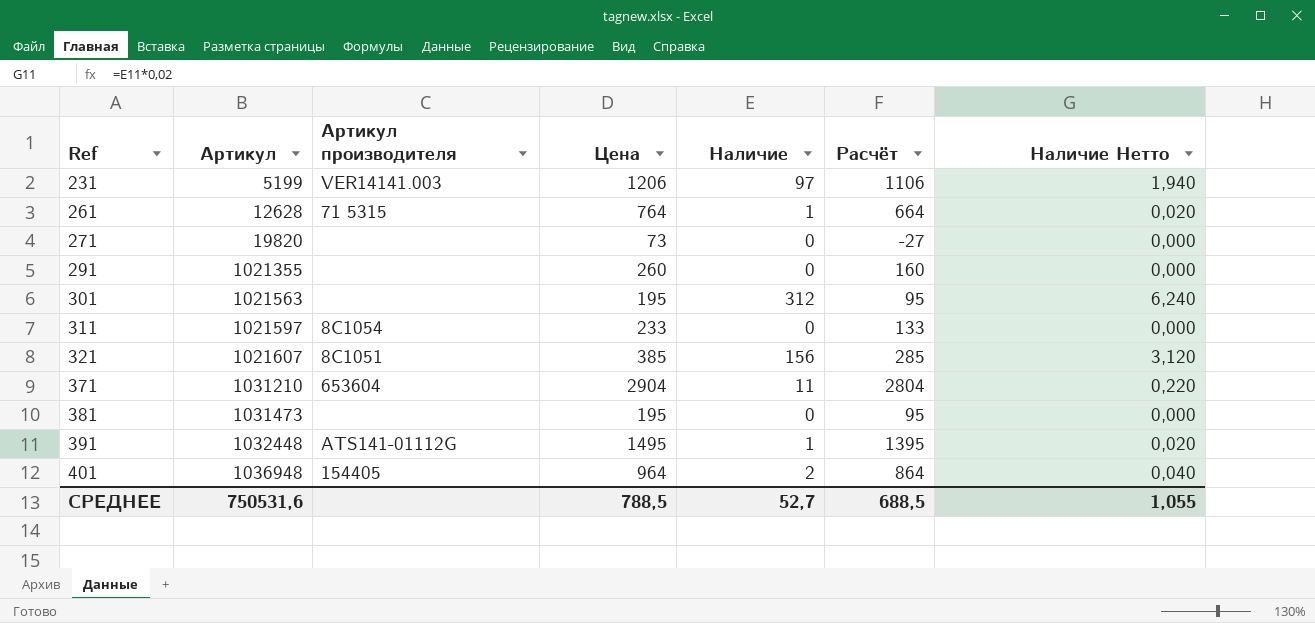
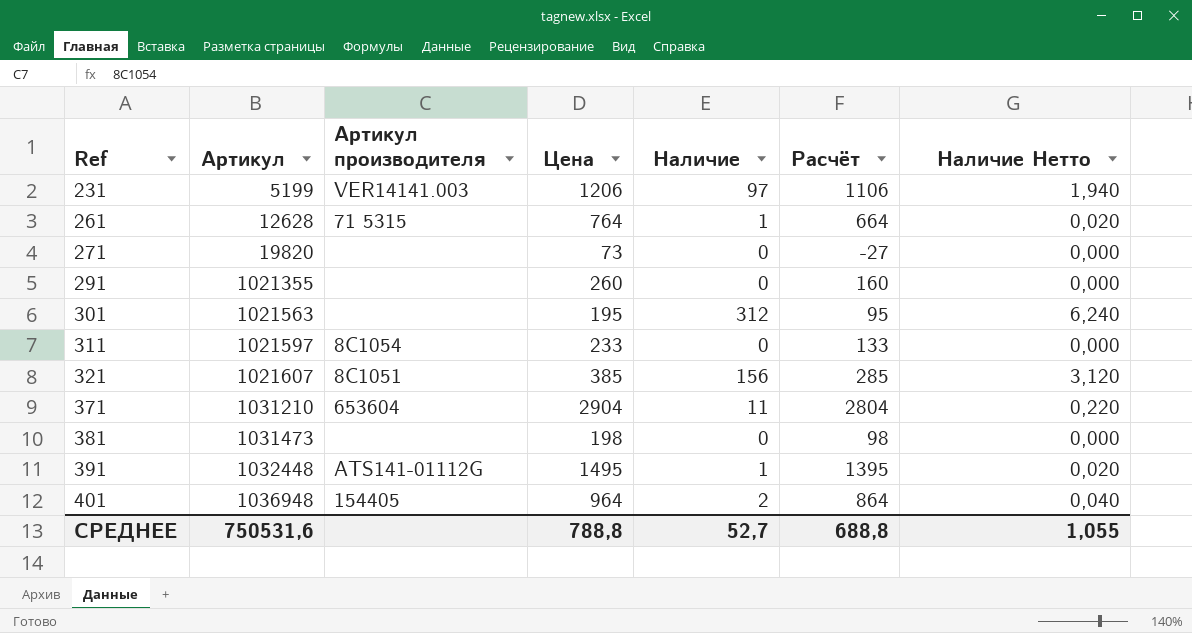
381 | Цена: 195 -> 198
381 | Расчёт: 95 -> 98
СРЕДНЕЕ | Цена: 788,5 -> 788,8
СРЕДНЕЕ | Расчёт: 688,5 -> 688,8

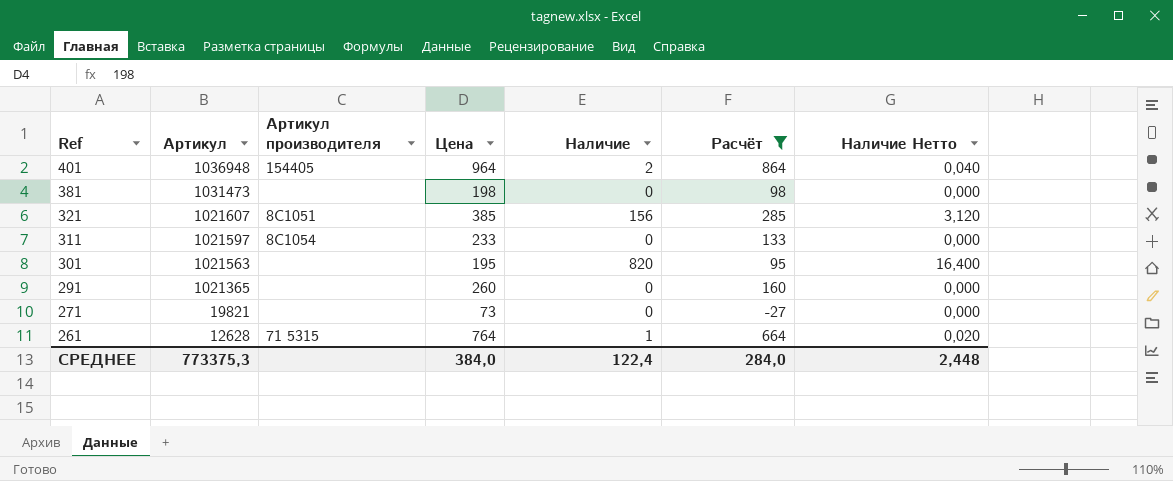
filter: none -> Расчёт <= 864
row order: Ref ascending -> Ref descending
301 | Наличие: 312 -> 820
301 | Наличие Нетто: 6,240 -> 16,400
291 | Артикул: 1021355 -> 1021365
271 | Артикул: 19820 -> 19821
СРЕДНЕЕ | Артикул: 750531,6 -> 773375,3
СРЕДНЕЕ | Цена: 788,8 -> 384,0
СРЕДНЕЕ | Наличие: 52,7 -> 122,4
СРЕДНЕЕ | Расчёт: 688,8 -> 284,0
СРЕДНЕЕ | Наличие Нетто: 1,055 -> 2,448

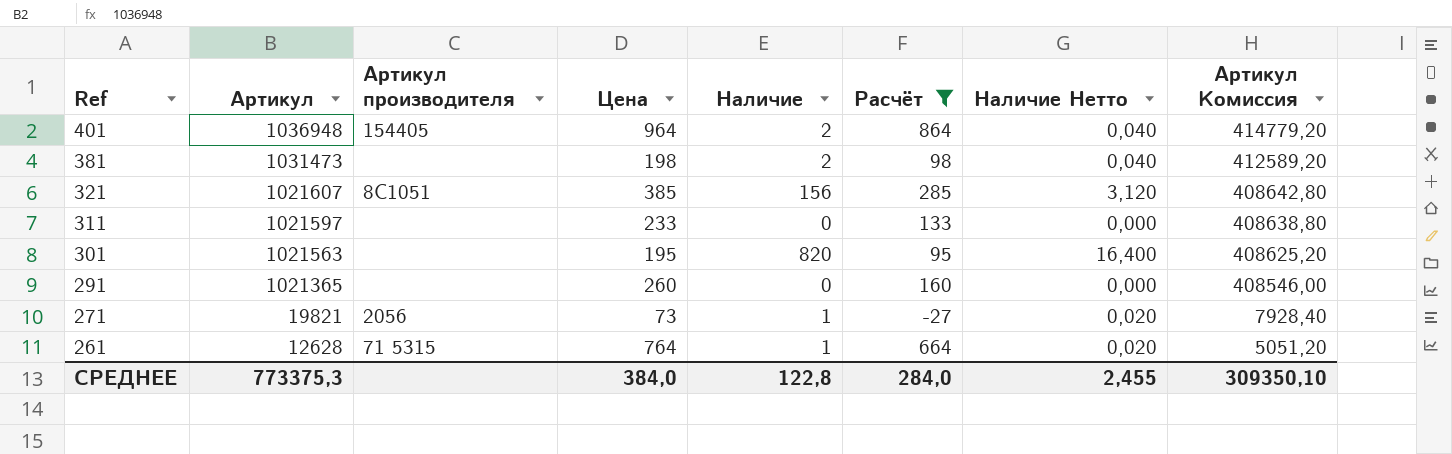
column Артикул Комиссия | formula: none -> [Артикул] * 0,4
381 | Наличие: 0 -> 2
381 | Наличие Нетто: 0,000 -> 0,040
311 | Артикул производителя: 8C1054 -> none
271 | Артикул производителя: none -> 2056
271 | Наличие: 0 -> 1
271 | Наличие Нетто: 0,000 -> 0,020
СРЕДНЕЕ | Наличие: 122,4 -> 122,8
СРЕДНЕЕ | Наличие Нетто: 2,448 -> 2,455

